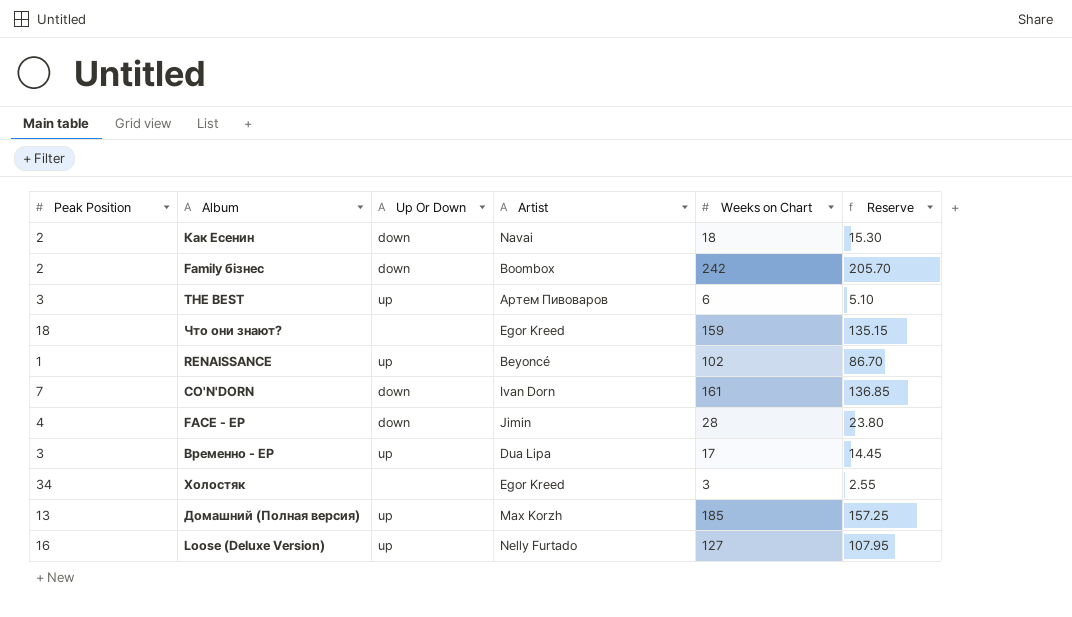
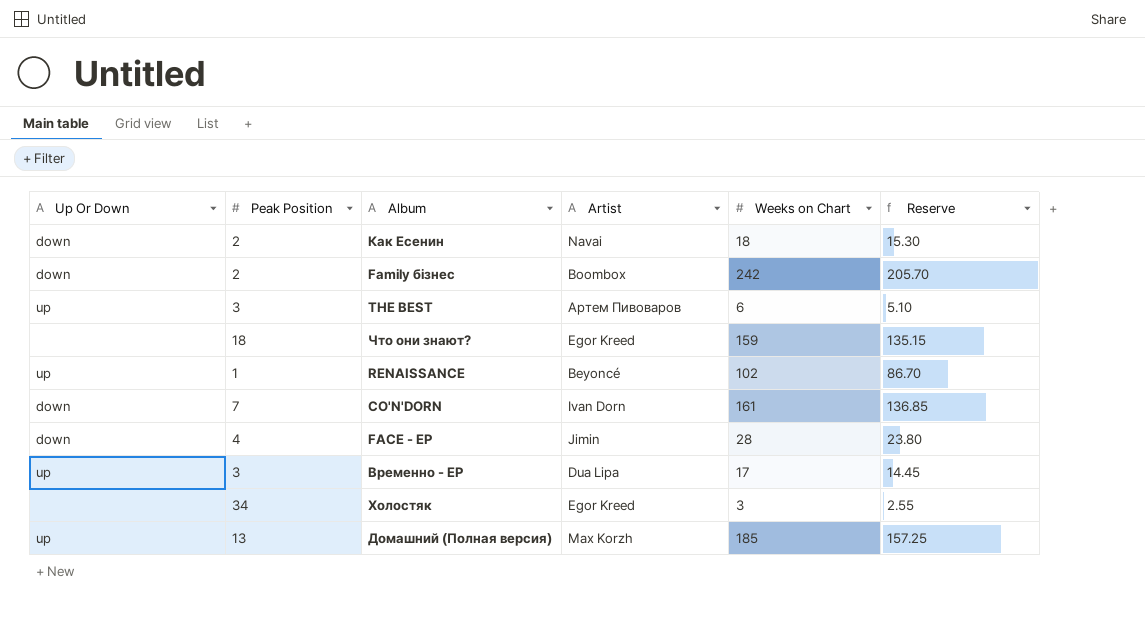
column Up Or Down | position: 3 -> 1
row Loose (Deluxe Version): 16 | up | Nelly Furtado | 127 | 107.95 -> none

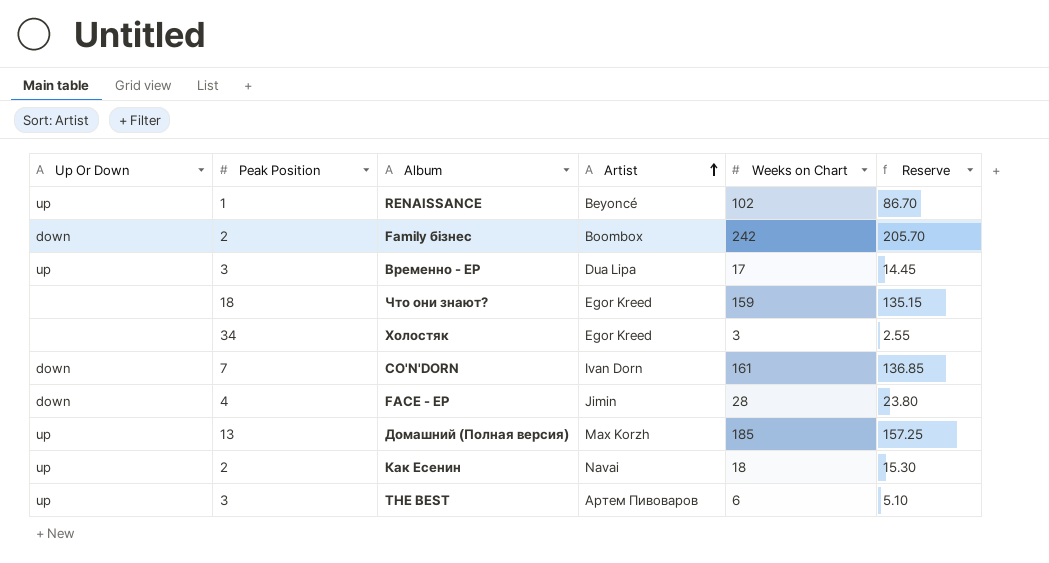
row order: none -> Artist ascending
Как Есенин | Up Or Down: down -> up

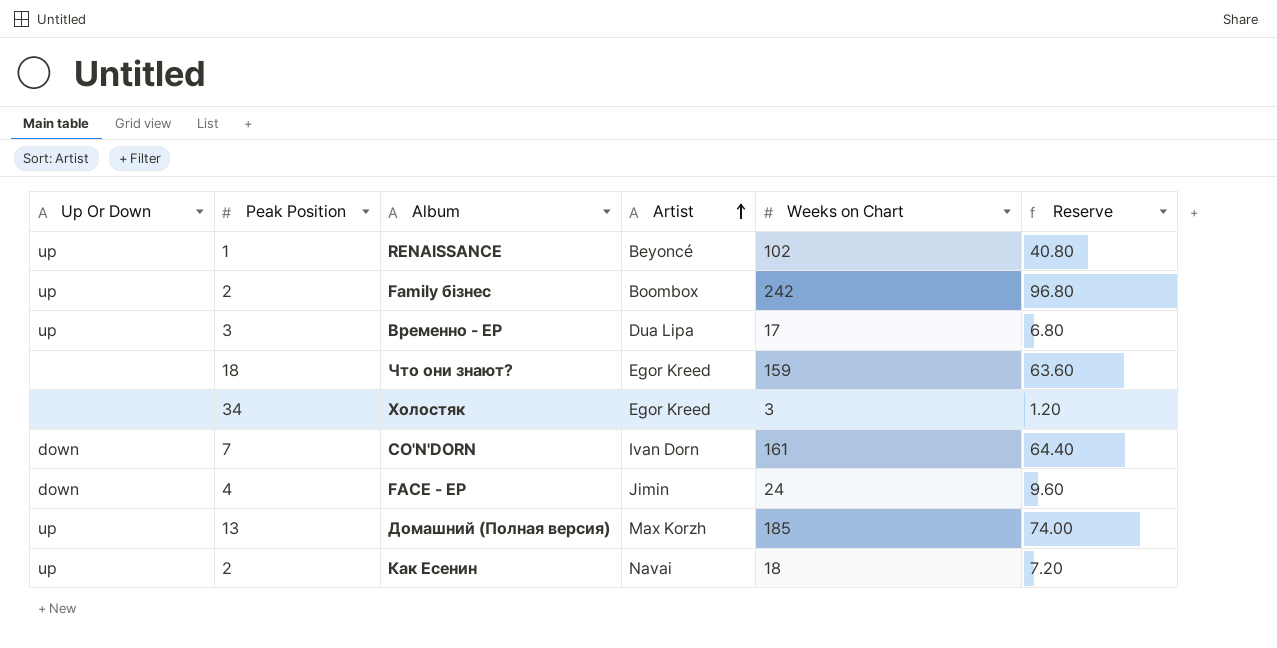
column Reserve | formula: [Weeks on Chart] * 0.85 -> [Weeks on Chart] * 0.4
row THE BEST: up | 3 | Артем Пивоваров | 6 | 5.10 -> none
Family бізнес | Up Or Down: down -> up
FACE - EP | Weeks on Chart: 28 -> 24

